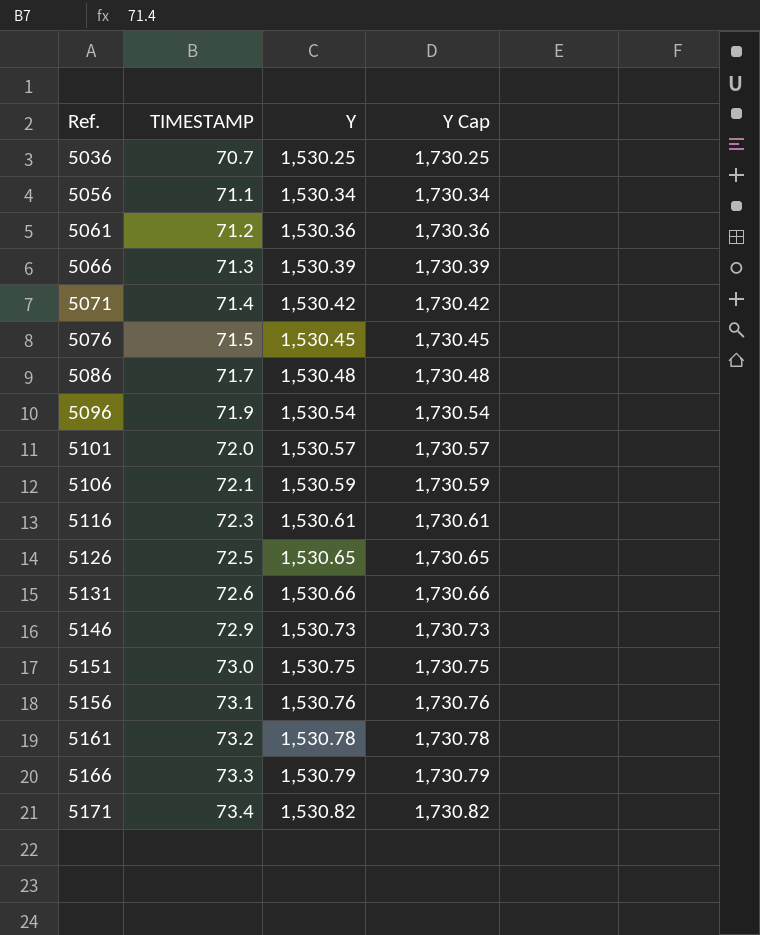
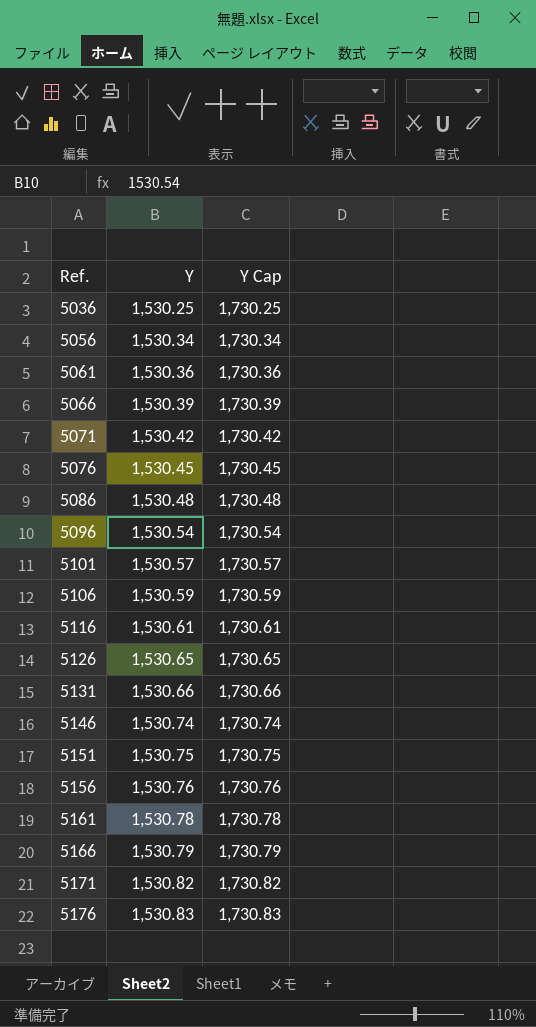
column TIMESTAMP | position: 2 -> none
5146 | Y: 1,530.73 -> 1,530.74
5146 | Y Cap: 1,730.73 -> 1,730.74
row 5176: none -> 1,530.83 | 1,730.83

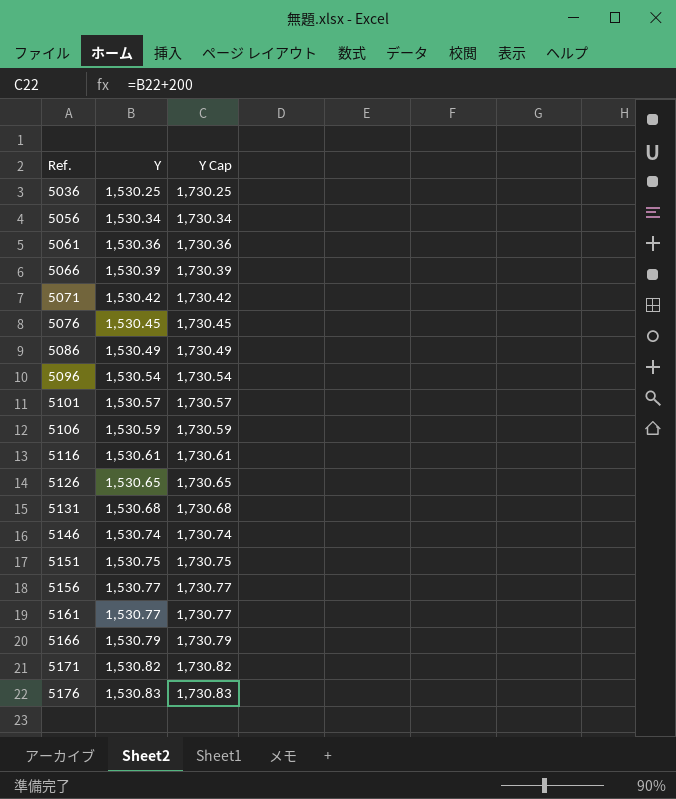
5086 | Y: 1,530.48 -> 1,530.49
5086 | Y Cap: 1,730.48 -> 1,730.49
5131 | Y: 1,530.66 -> 1,530.68
5131 | Y Cap: 1,730.66 -> 1,730.68
5156 | Y: 1,530.76 -> 1,530.77
5156 | Y Cap: 1,730.76 -> 1,730.77
5161 | Y: 1,530.78 -> 1,530.77
5161 | Y Cap: 1,730.78 -> 1,730.77

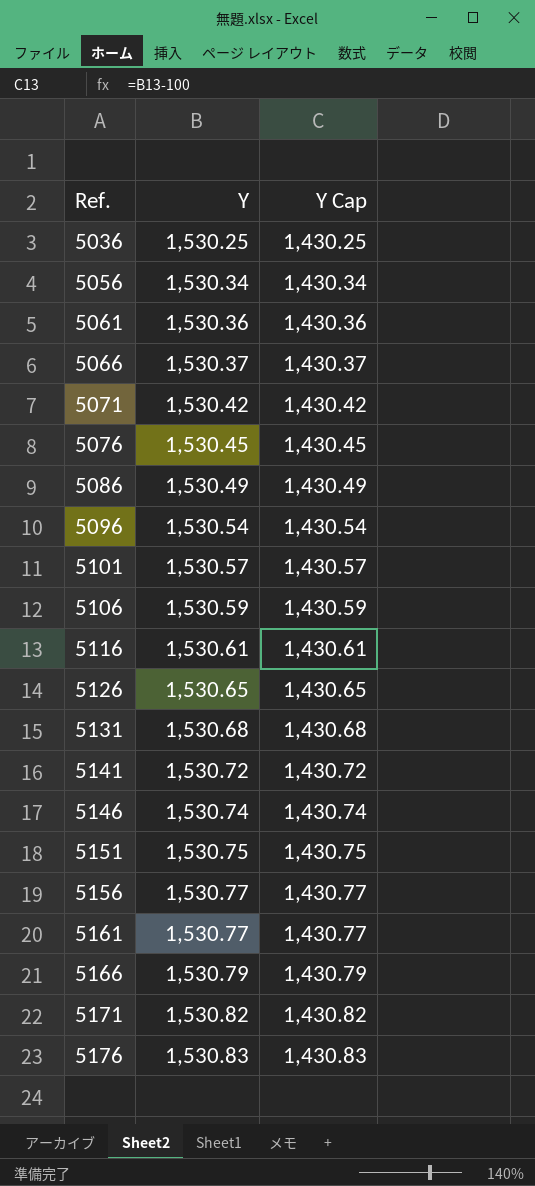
column Y Cap | formula: [Y] + 200 -> [Y] - 100
5066 | Y: 1,530.39 -> 1,530.37
row 5141: none -> 1,530.72 | 1,430.72

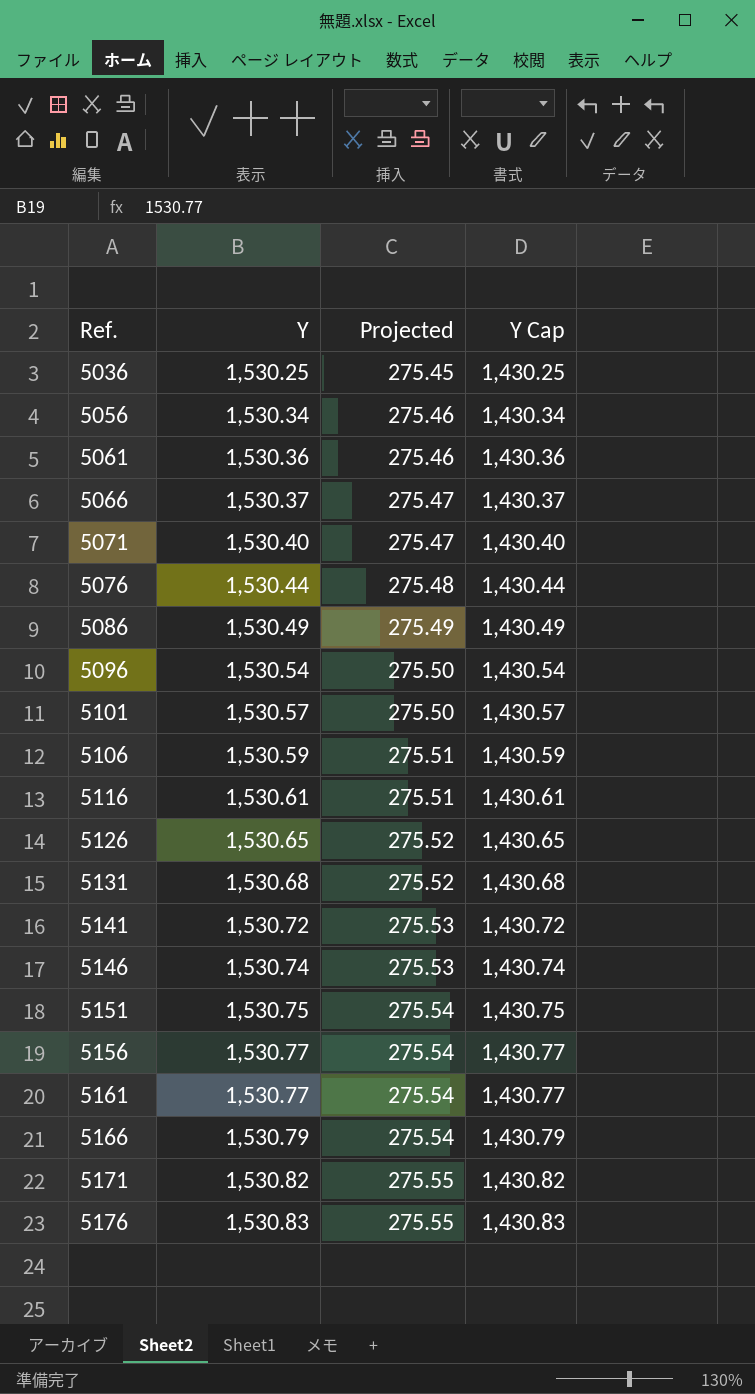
column Projected | formula: none -> [Y] * 0.18
5071 | Y: 1,530.42 -> 1,530.40
5071 | Y Cap: 1,430.42 -> 1,430.40
5076 | Y: 1,530.45 -> 1,530.44
5076 | Y Cap: 1,430.45 -> 1,430.44

